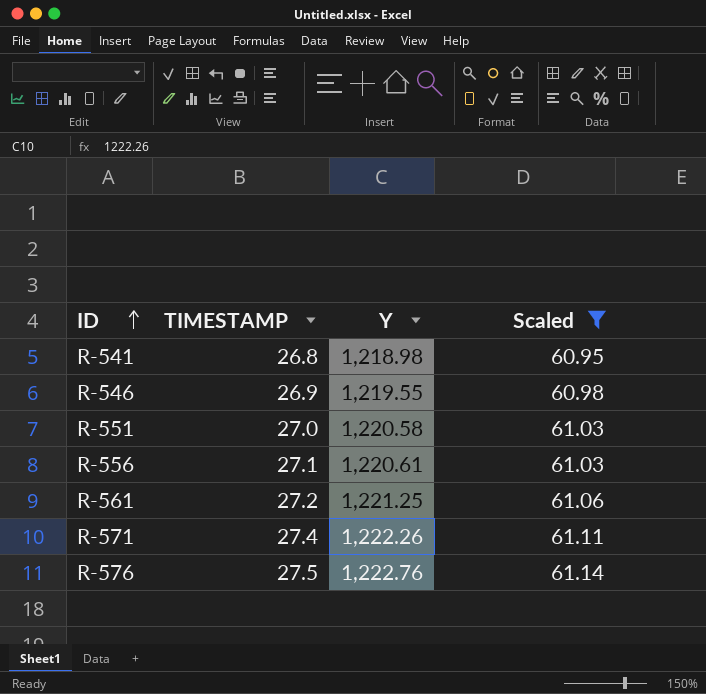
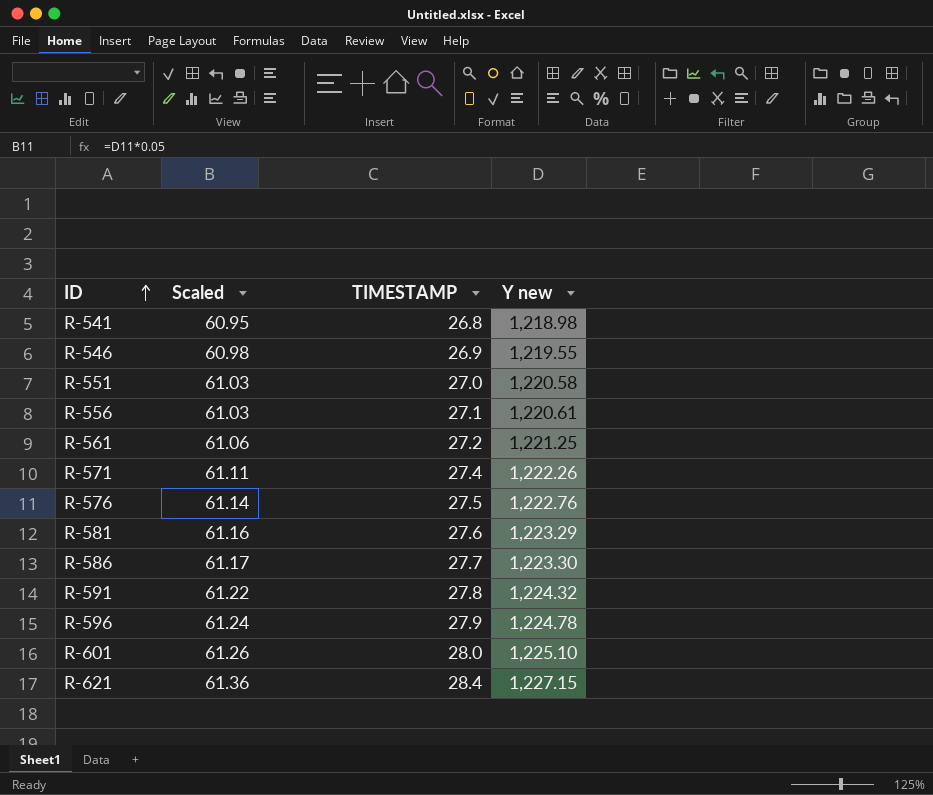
filter: Scaled <= 61.14 -> none
column Scaled | position: 4 -> 2
column name: Y -> Y new

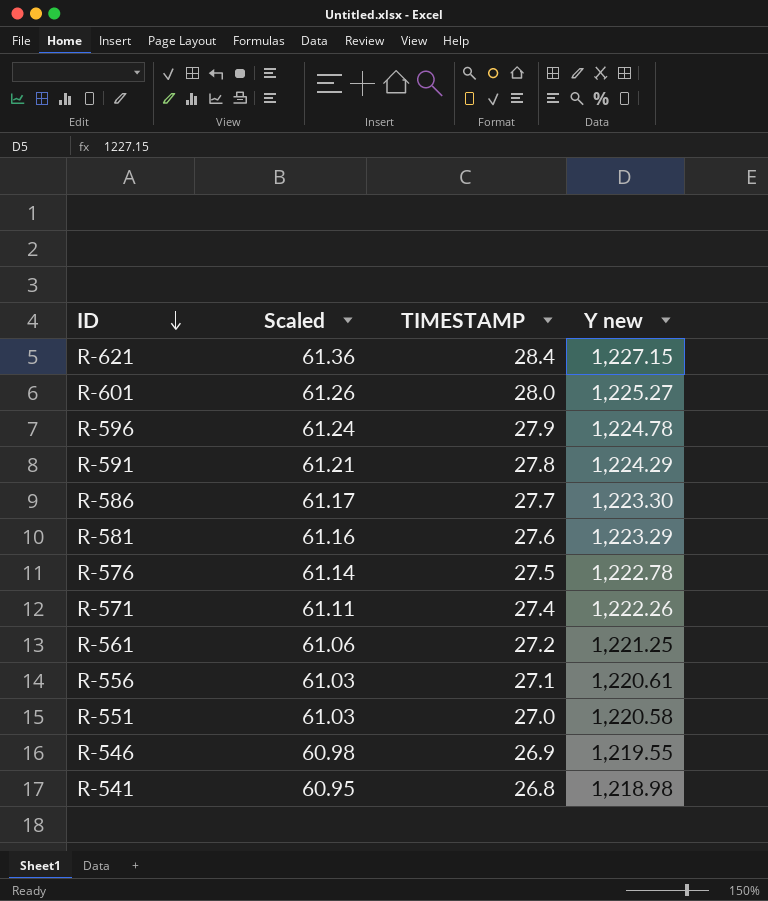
row order: ID ascending -> ID descending
R-601 | Y new: 1,225.10 -> 1,225.27
R-591 | Scaled: 61.22 -> 61.21
R-591 | Y new: 1,224.32 -> 1,224.29
R-576 | Y new: 1,222.76 -> 1,222.78

